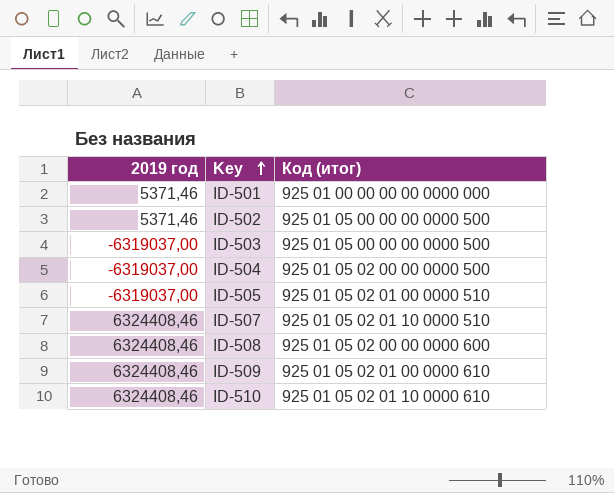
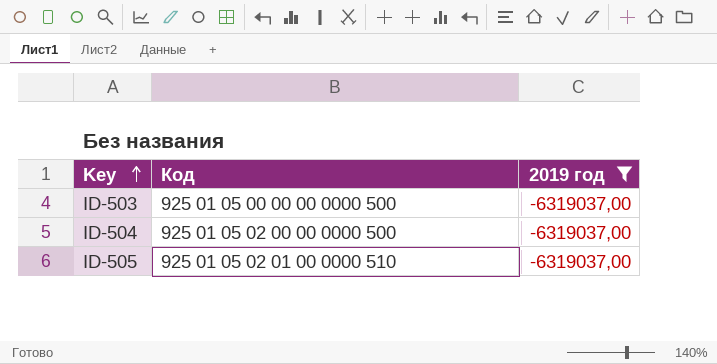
filter: none -> 2019 год = -6319037,00
column name: Код (итог) -> Код
column 2019 год | position: 1 -> 3

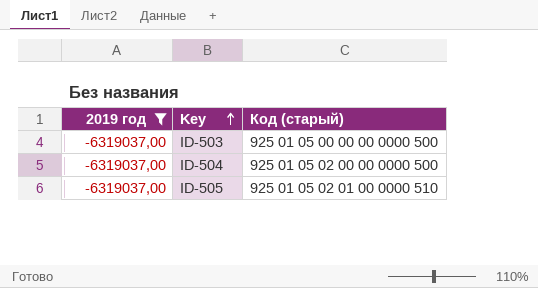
column 2019 год | position: 3 -> 1
column name: Код -> Код (старый)

